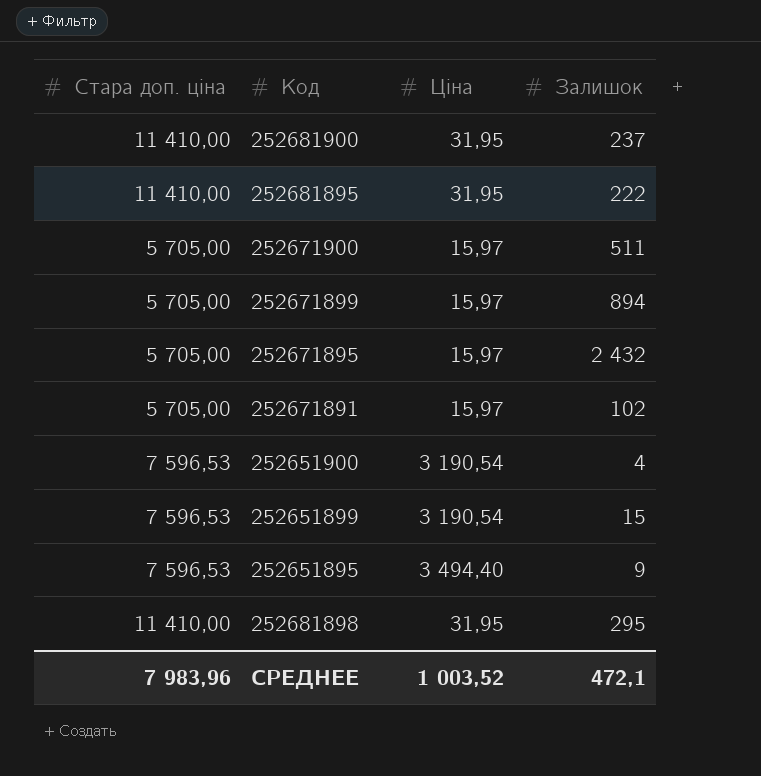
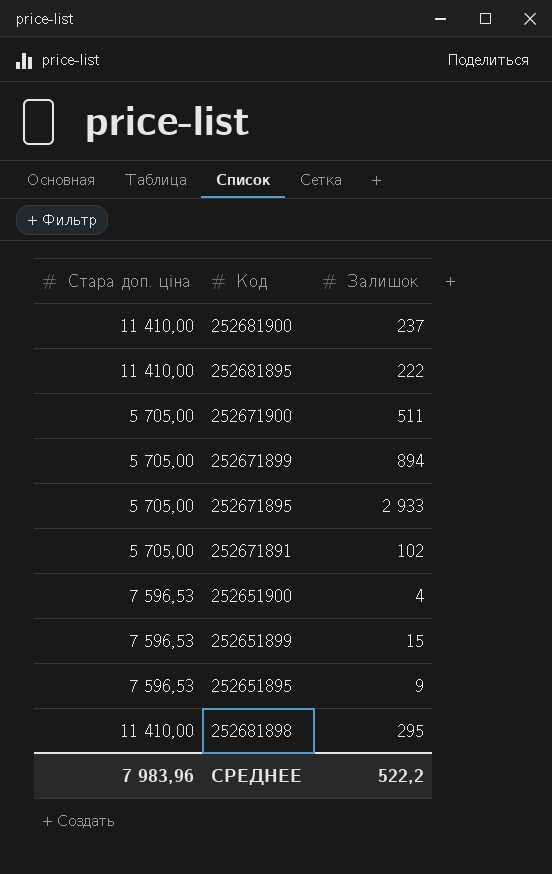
column Ціна | position: 3 -> none
252671895 | Залишок: 2 432 -> 2 933
СРЕДНЕЕ | Залишок: 472,1 -> 522,2

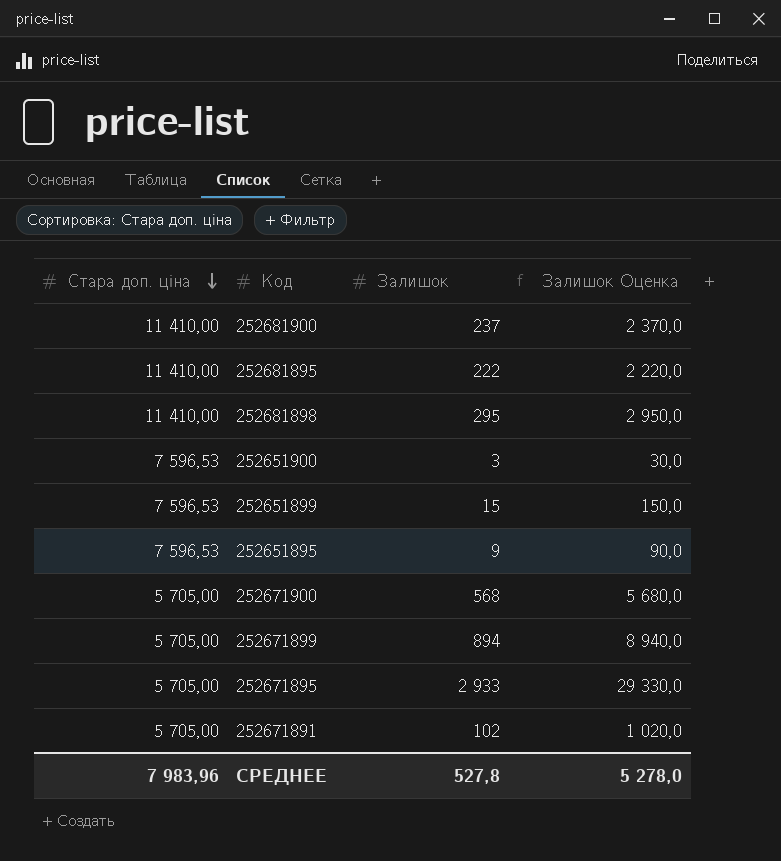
row order: none -> Стара доп. ціна descending
column Залишок Оценка | formula: none -> [Залишок] * 10
252651900 | Залишок: 4 -> 3
252671900 | Залишок: 511 -> 568
СРЕДНЕЕ | Залишок: 522,2 -> 527,8

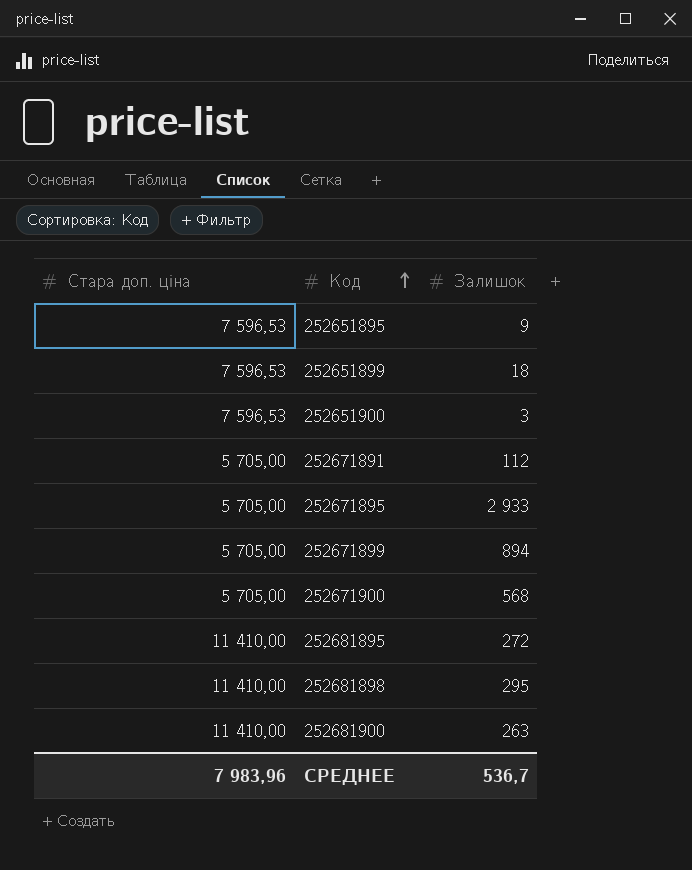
row order: Стара доп. ціна descending -> Код ascending
column Залишок Оценка | formula: [Залишок] * 10 -> none
252651899 | Залишок: 15 -> 18
252671891 | Залишок: 102 -> 112
252681895 | Залишок: 222 -> 272
252681900 | Залишок: 237 -> 263
СРЕДНЕЕ | Залишок: 527,8 -> 536,7

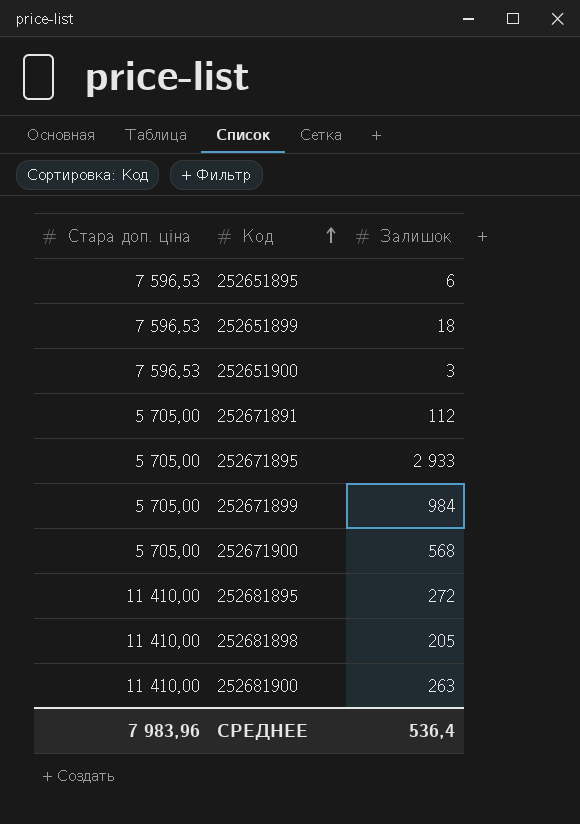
252651895 | Залишок: 9 -> 6
252671899 | Залишок: 894 -> 984
252681898 | Залишок: 295 -> 205
СРЕДНЕЕ | Залишок: 536,7 -> 536,4

